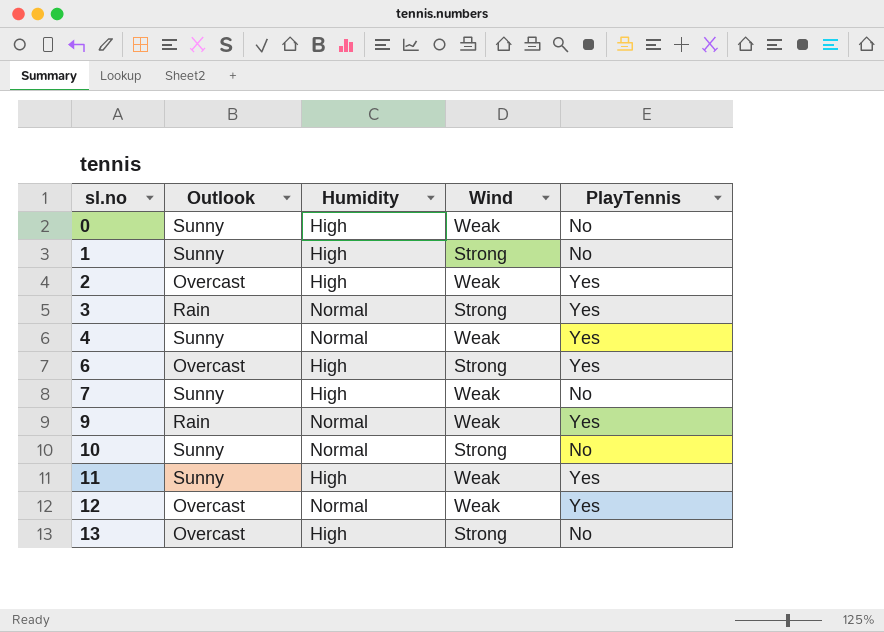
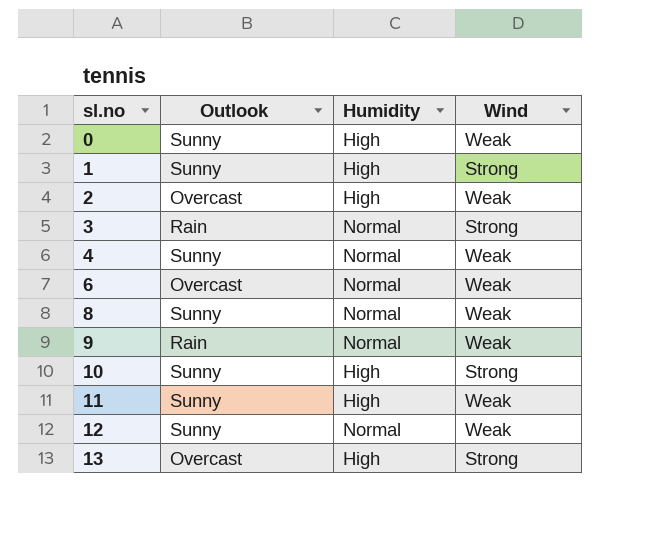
column PlayTennis | position: 5 -> none
row 7: Sunny | High | Weak | No -> none
6 | Humidity: High -> Normal
6 | Wind: Strong -> Weak
row 8: none -> Sunny | Normal | Weak
10 | Humidity: Normal -> High
12 | Outlook: Overcast -> Sunny

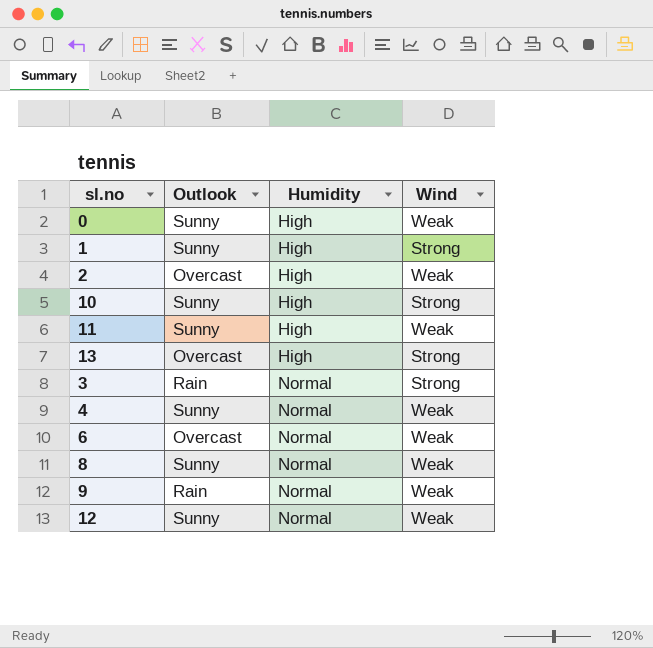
row order: sl.no ascending -> Humidity ascending

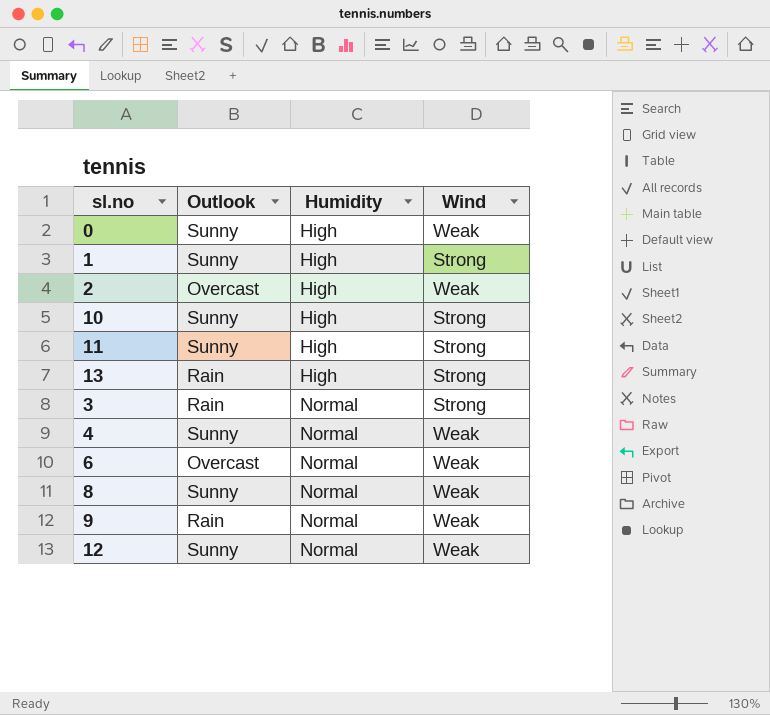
11 | Wind: Weak -> Strong
13 | Outlook: Overcast -> Rain

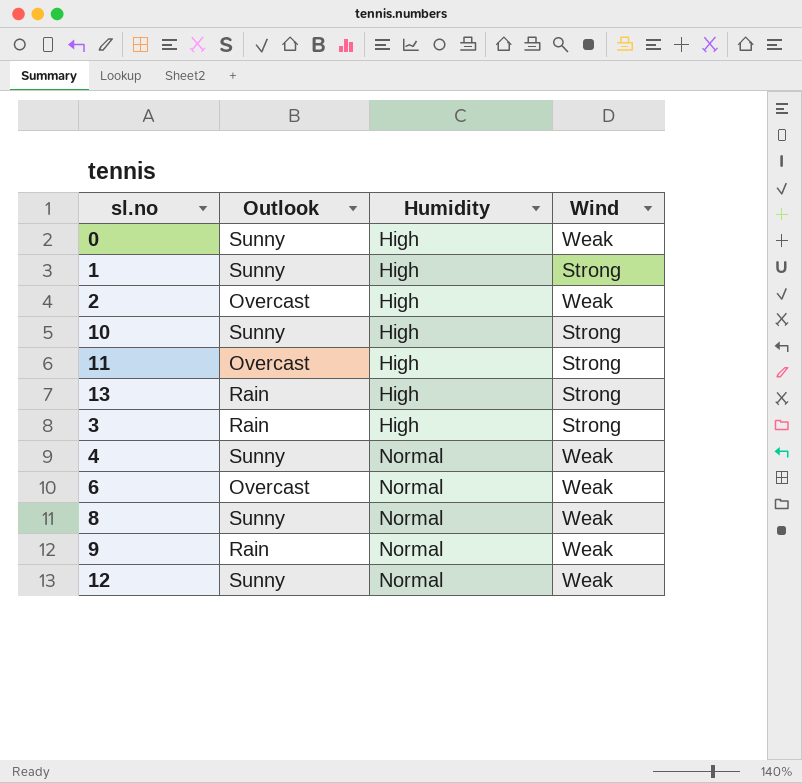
11 | Outlook: Sunny -> Overcast
3 | Humidity: Normal -> High

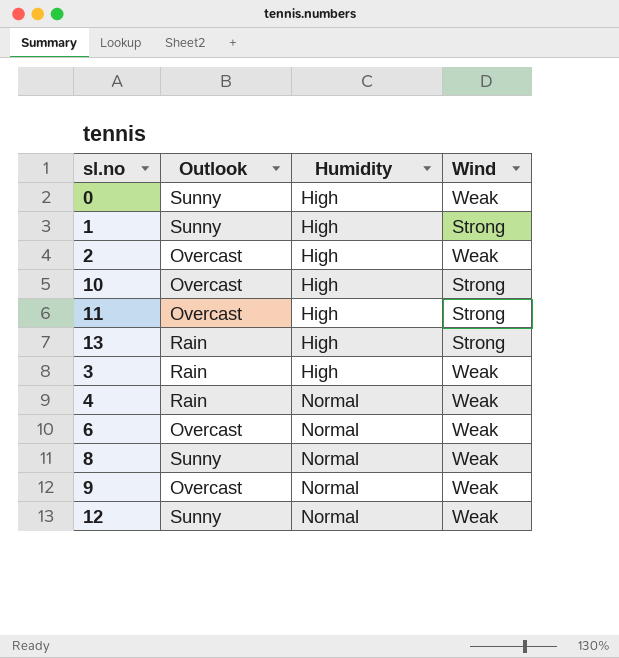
10 | Outlook: Sunny -> Overcast
3 | Wind: Strong -> Weak
4 | Outlook: Sunny -> Rain
9 | Outlook: Rain -> Overcast

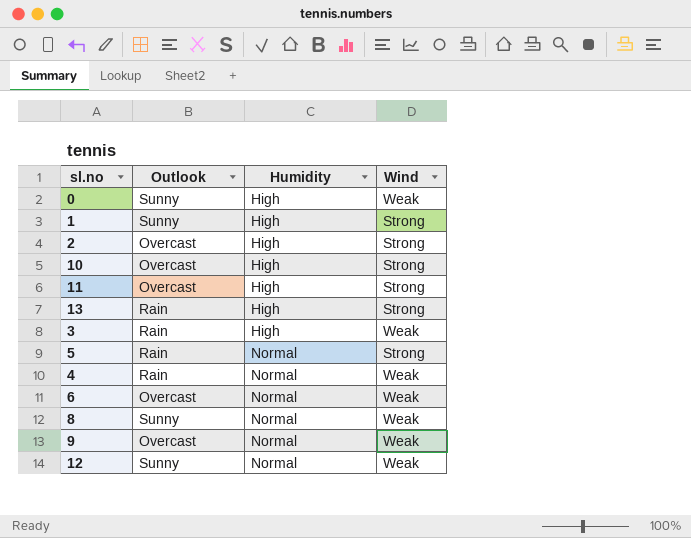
2 | Wind: Weak -> Strong
row 5: none -> Rain | Normal | Strong

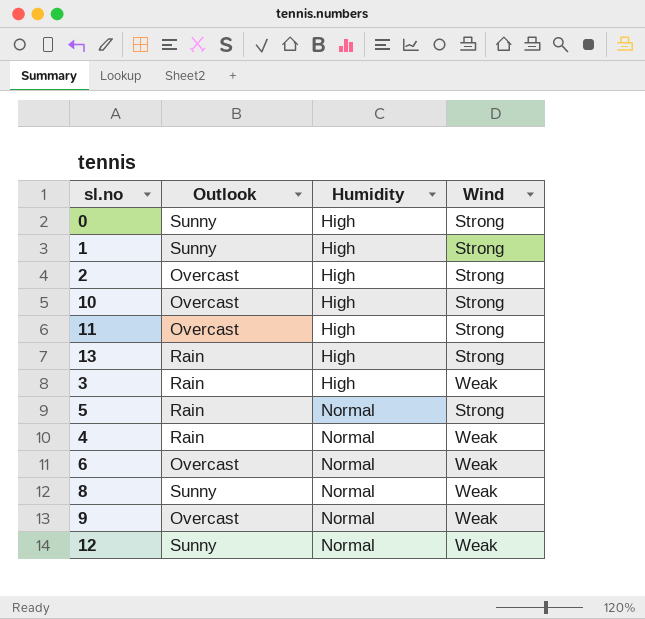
0 | Wind: Weak -> Strong

